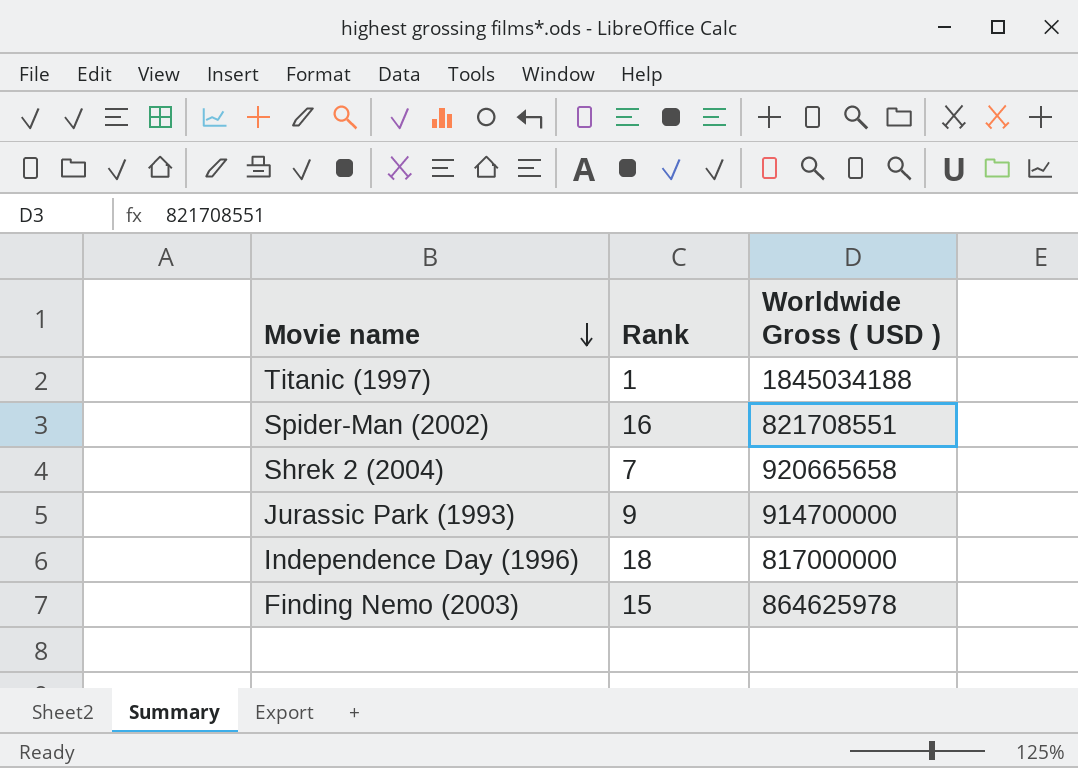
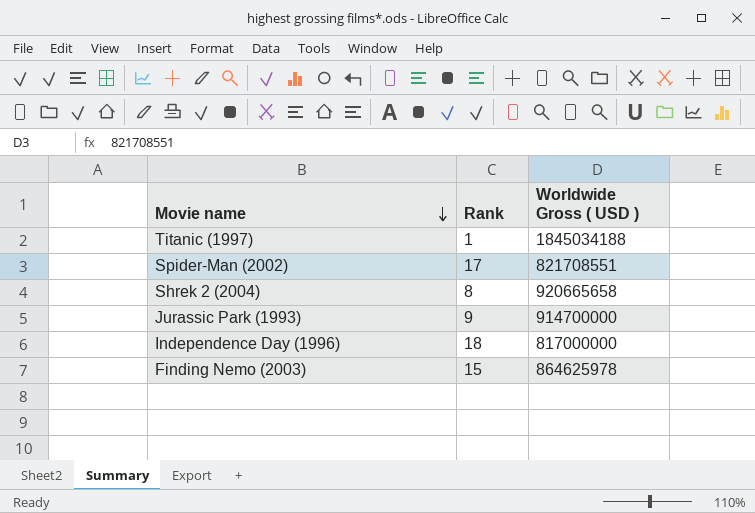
Spider-Man (2002) | Rank: 16 -> 17
Shrek 2 (2004) | Rank: 7 -> 8

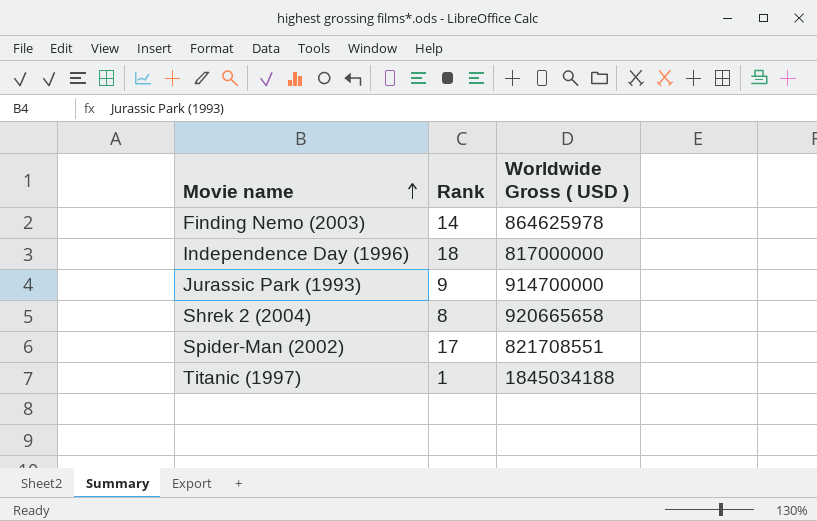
row order: Movie name descending -> Movie name ascending
Finding Nemo (2003) | Rank: 15 -> 14

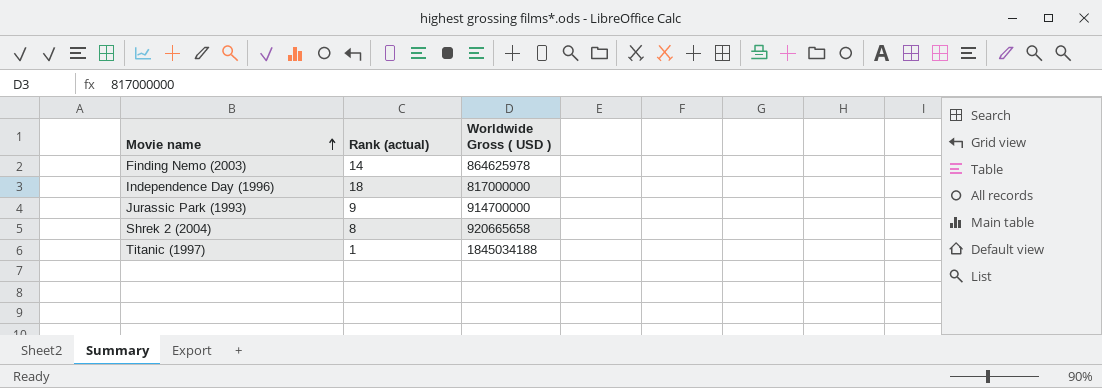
column name: Rank -> Rank (actual)
row Spider-Man (2002): 17 | 821708551 -> none

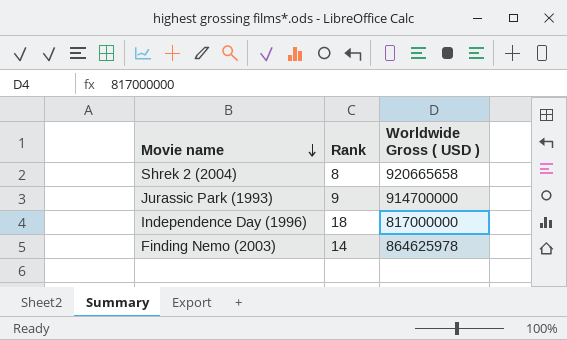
row order: Movie name ascending -> Movie name descending
column name: Rank (actual) -> Rank
row Titanic (1997): 1 | 1845034188 -> none

